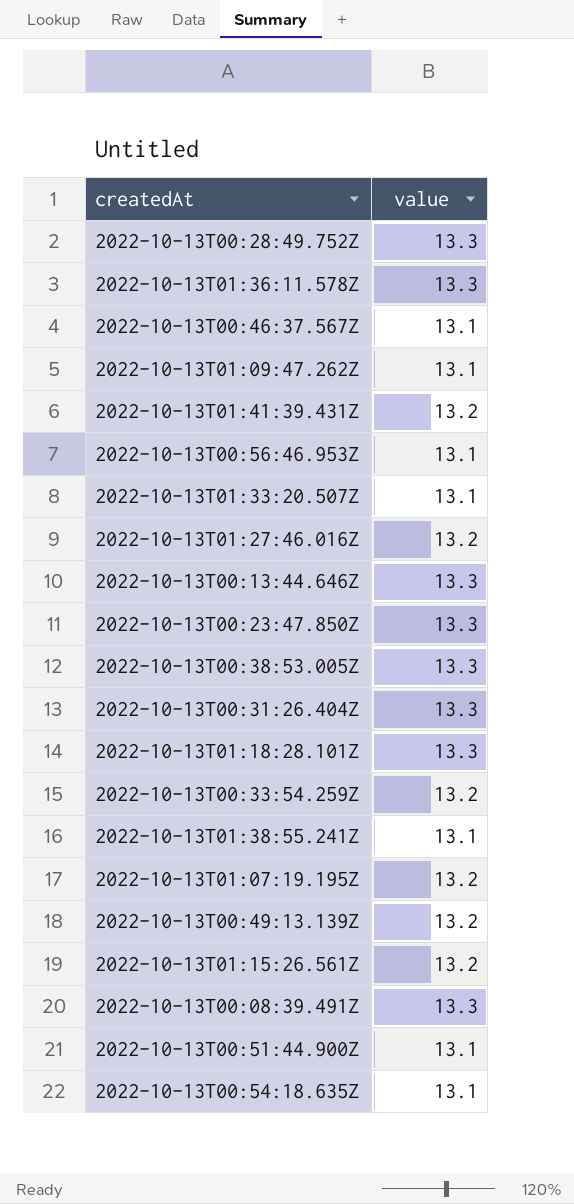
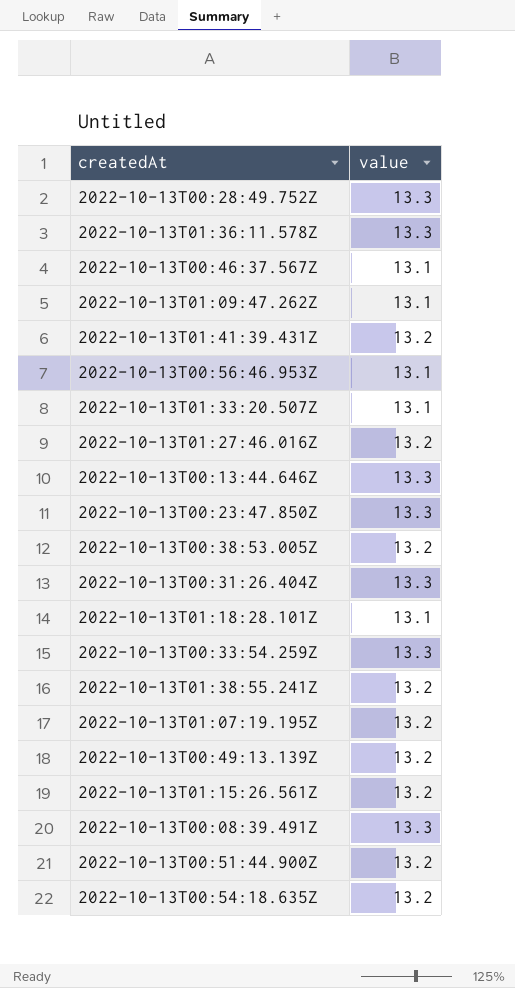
2022-10-13T00:38:53.005Z | value: 13.3 -> 13.2
2022-10-13T01:18:28.101Z | value: 13.3 -> 13.1
2022-10-13T00:33:54.259Z | value: 13.2 -> 13.3
2022-10-13T01:38:55.241Z | value: 13.1 -> 13.2
2022-10-13T00:51:44.900Z | value: 13.1 -> 13.2
2022-10-13T00:54:18.635Z | value: 13.1 -> 13.2

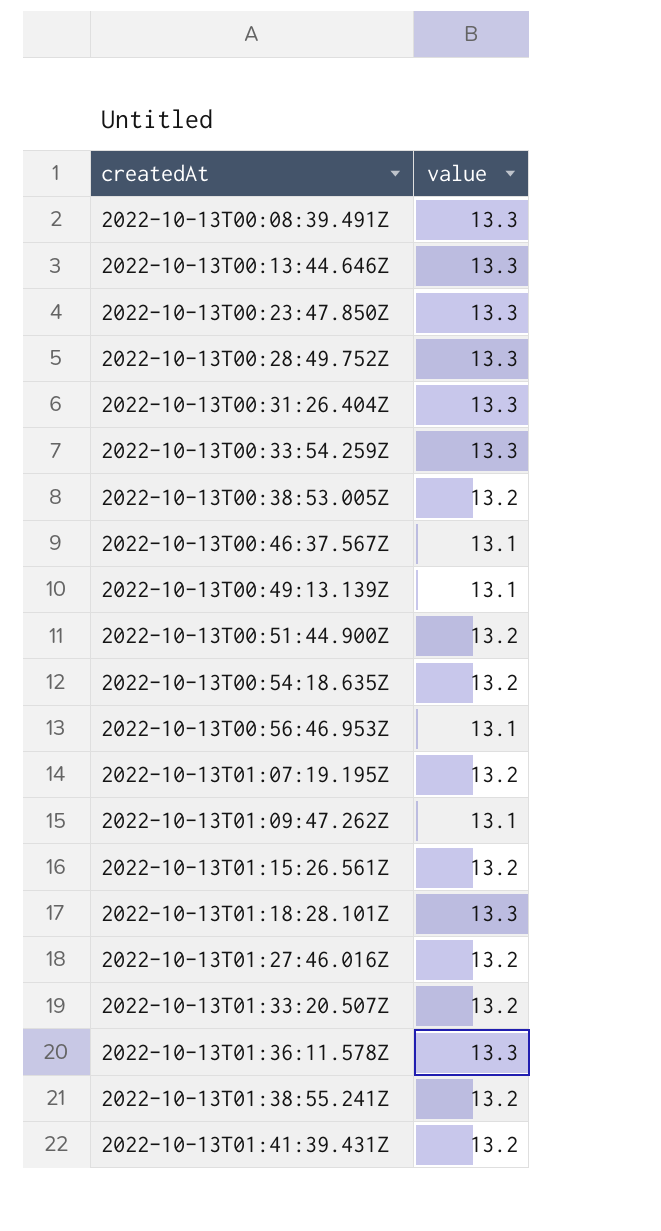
row order: none -> createdAt ascending
2022-10-13T00:49:13.139Z | value: 13.2 -> 13.1
2022-10-13T01:18:28.101Z | value: 13.1 -> 13.3
2022-10-13T01:33:20.507Z | value: 13.1 -> 13.2

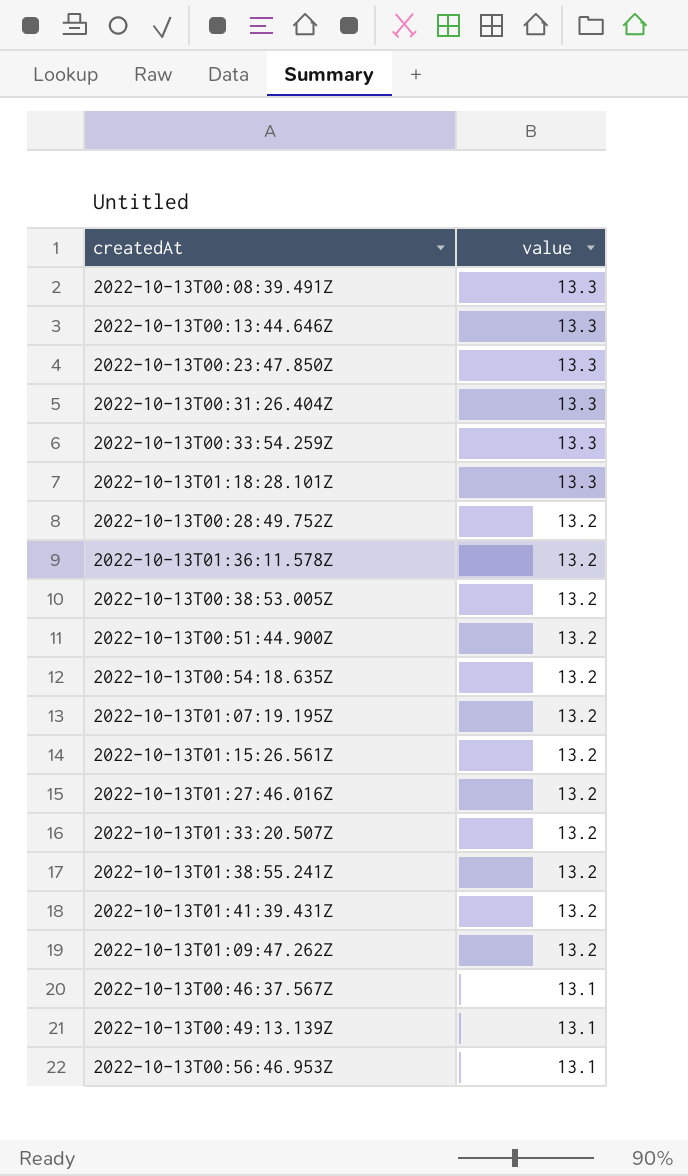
row order: createdAt ascending -> value descending
2022-10-13T00:28:49.752Z | value: 13.3 -> 13.2
2022-10-13T01:36:11.578Z | value: 13.3 -> 13.2
2022-10-13T01:09:47.262Z | value: 13.1 -> 13.2

